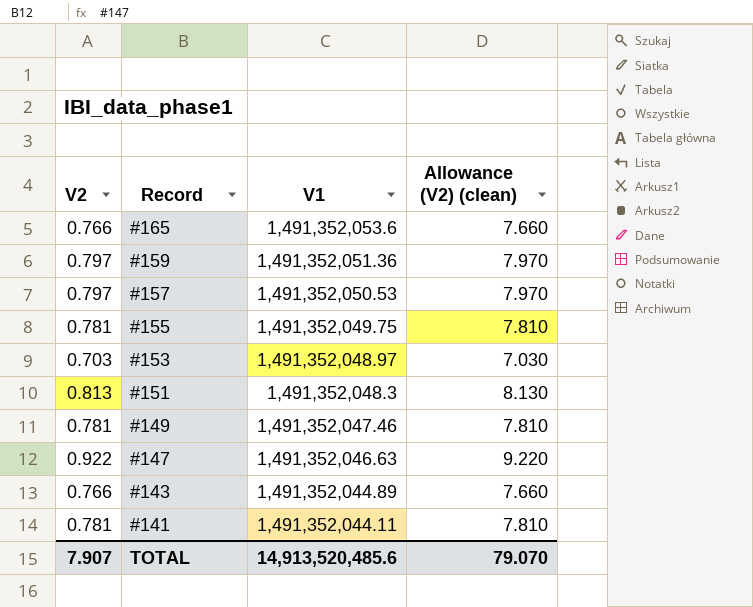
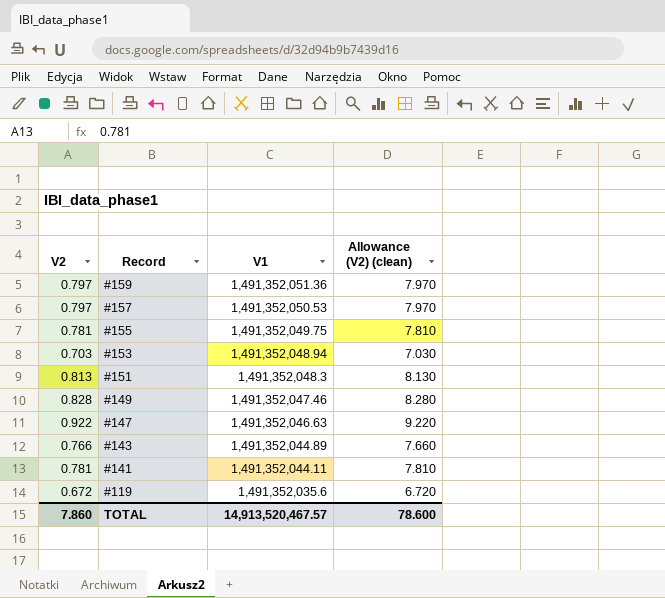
row #165: 0.766 | 1,491,352,053.6 | 7.660 -> none
#153 | V1: 1,491,352,048.97 -> 1,491,352,048.94
#149 | V2: 0.781 -> 0.828
#149 | Allowance (V2) (clean): 7.810 -> 8.280
row #119: none -> 0.672 | 1,491,352,035.6 | 6.720
TOTAL | V2: 7.907 -> 7.860
TOTAL | V1: 14,913,520,485.6 -> 14,913,520,467.57
TOTAL | Allowance (V2) (clean): 79.070 -> 78.600

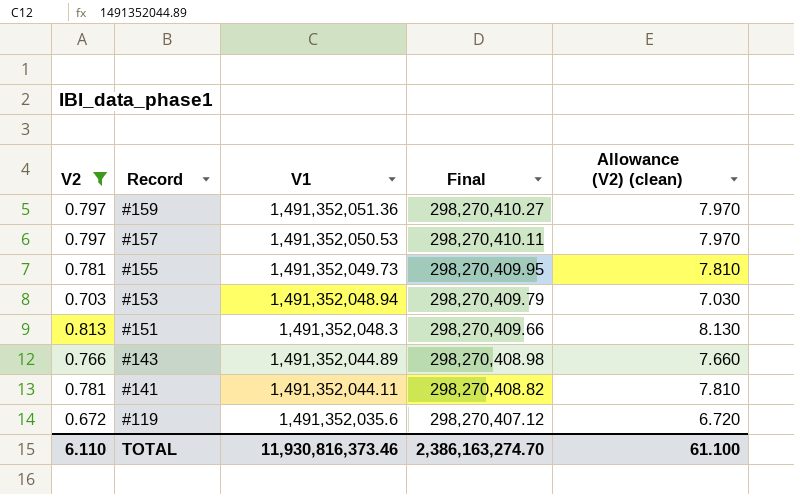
filter: none -> V2 <= 0.813
column Final | formula: none -> [V1] * 0.2
#155 | V1: 1,491,352,049.75 -> 1,491,352,049.73
TOTAL | V2: 7.860 -> 6.110
TOTAL | V1: 14,913,520,467.57 -> 11,930,816,373.46
TOTAL | Allowance (V2) (clean): 78.600 -> 61.100

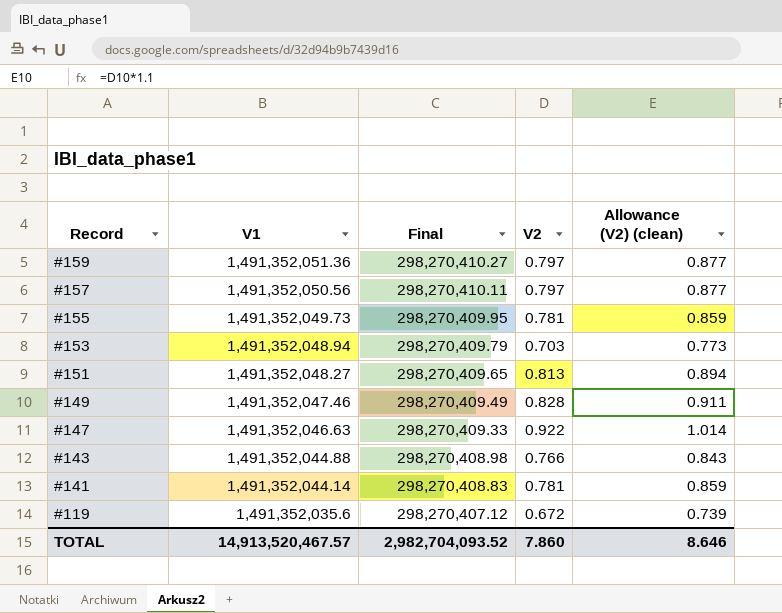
filter: V2 <= 0.813 -> none
column V2 | position: 1 -> 4
column Allowance (V2) (clean) | formula: [V2] * 10 -> [V2] * 1.1
#157 | V1: 1,491,352,050.53 -> 1,491,352,050.56
#151 | V1: 1,491,352,048.3 -> 1,491,352,048.27
#151 | Final: 298,270,409.66 -> 298,270,409.65
#143 | V1: 1,491,352,044.89 -> 1,491,352,044.88
#141 | V1: 1,491,352,044.11 -> 1,491,352,044.14
#141 | Final: 298,270,408.82 -> 298,270,408.83
TOTAL | V1: 11,930,816,373.46 -> 14,913,520,467.57
TOTAL | Final: 2,386,163,274.70 -> 2,982,704,093.52
TOTAL | V2: 6.110 -> 7.860
TOTAL | Allowance (V2) (clean): 61.100 -> 8.646

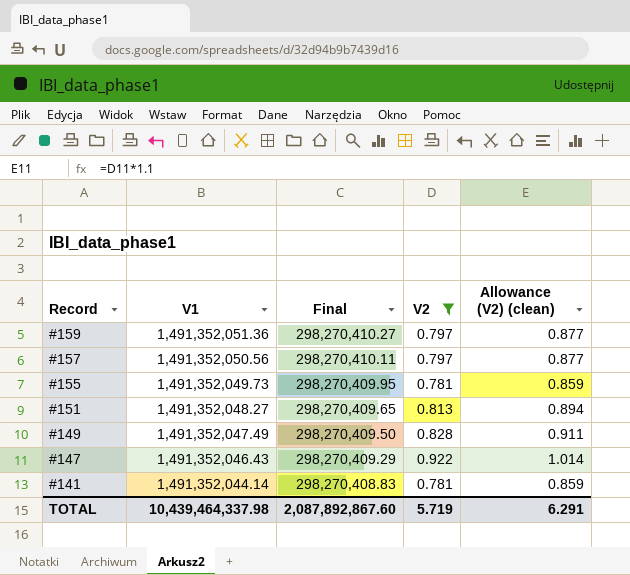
filter: none -> V2 >= 0.781
#149 | V1: 1,491,352,047.46 -> 1,491,352,047.49
#149 | Final: 298,270,409.49 -> 298,270,409.50
#147 | V1: 1,491,352,046.63 -> 1,491,352,046.43
#147 | Final: 298,270,409.33 -> 298,270,409.29
TOTAL | V1: 14,913,520,467.57 -> 10,439,464,337.98
TOTAL | Final: 2,982,704,093.52 -> 2,087,892,867.60
TOTAL | V2: 7.860 -> 5.719
TOTAL | Allowance (V2) (clean): 8.646 -> 6.291

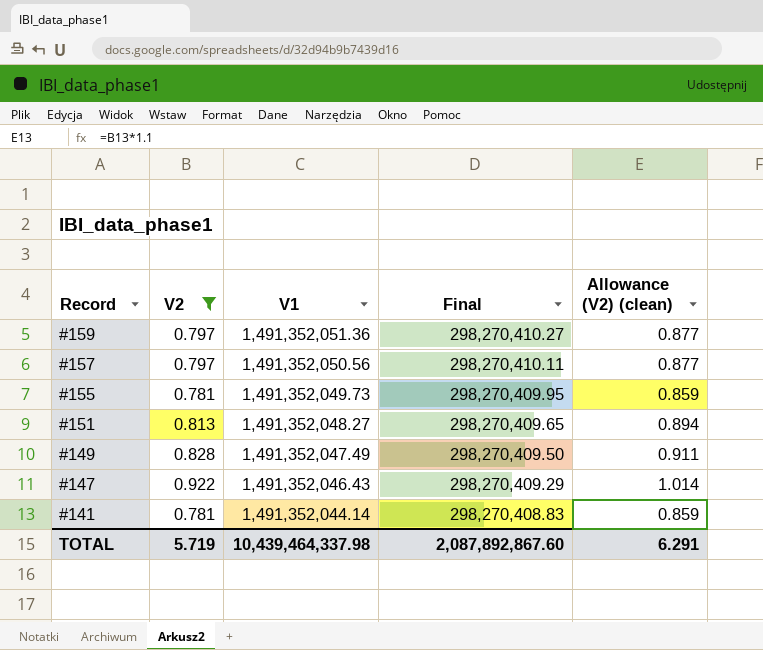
column V2 | position: 4 -> 2

